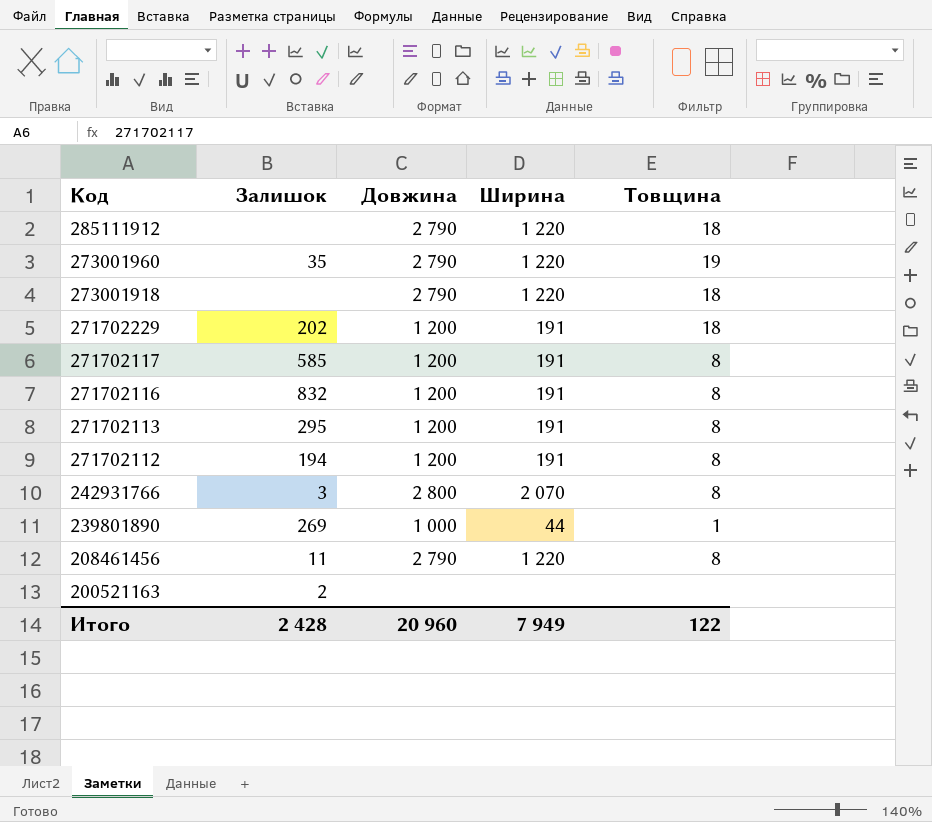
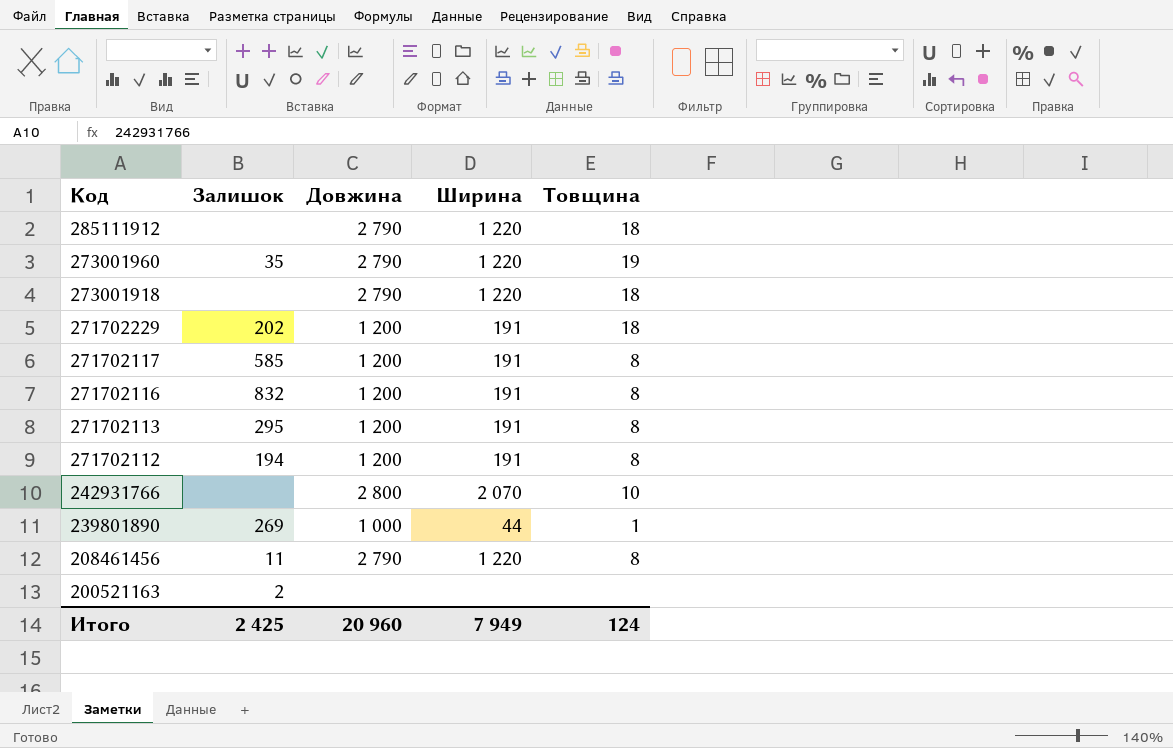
242931766 | Залишок: 3 -> none
242931766 | Товщина: 8 -> 10
Итого | Залишок: 2 428 -> 2 425
Итого | Товщина: 122 -> 124

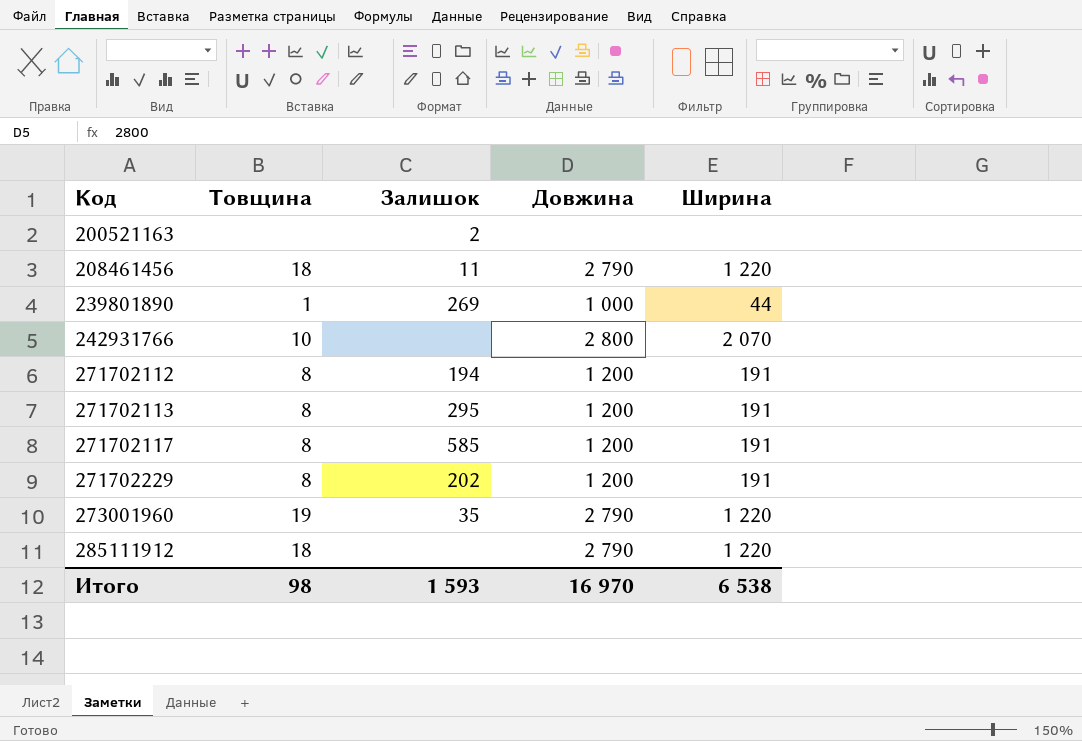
row order: Код descending -> Код ascending
column Товщина | position: 5 -> 2
row 273001918: none | 2 790 | 1 220 | 18 -> none
row 271702116: 832 | 1 200 | 191 | 8 -> none
208461456 | Товщина: 8 -> 18
271702229 | Товщина: 18 -> 8
Итого | Товщина: 124 -> 98
Итого | Залишок: 2 425 -> 1 593
Итого | Довжина: 20 960 -> 16 970
Итого | Ширина: 7 949 -> 6 538

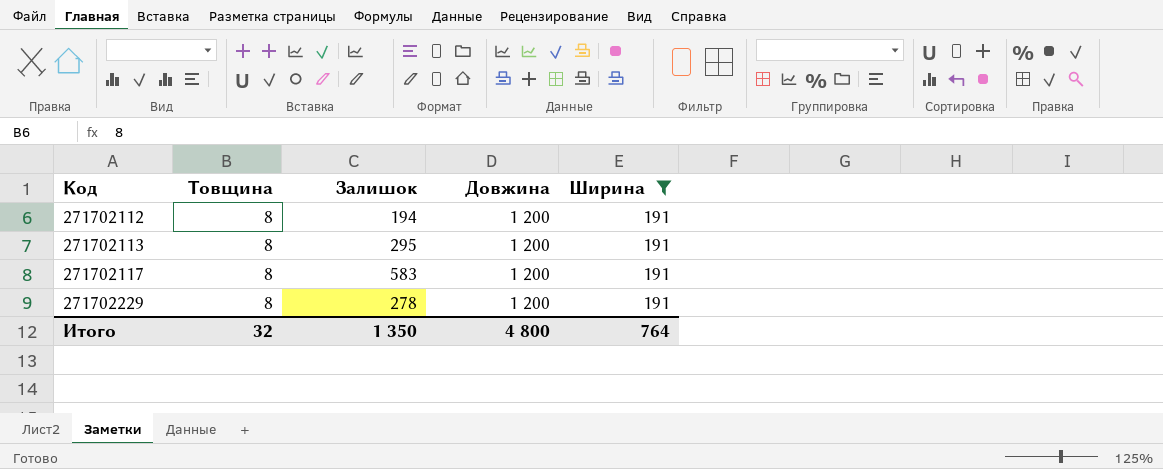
filter: none -> Ширина = 191
271702117 | Залишок: 585 -> 583
271702229 | Залишок: 202 -> 278
Итого | Товщина: 98 -> 32
Итого | Залишок: 1 593 -> 1 350
Итого | Довжина: 16 970 -> 4 800
Итого | Ширина: 6 538 -> 764

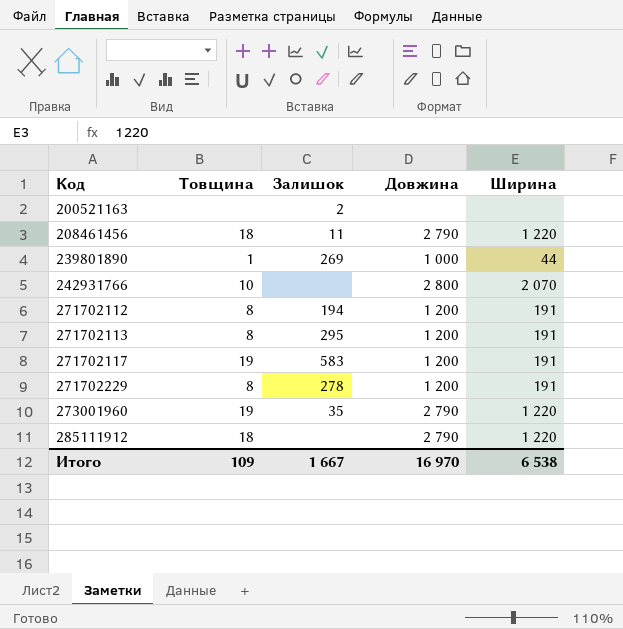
filter: Ширина = 191 -> none
271702117 | Товщина: 8 -> 19
Итого | Товщина: 32 -> 109
Итого | Залишок: 1 350 -> 1 667
Итого | Довжина: 4 800 -> 16 970
Итого | Ширина: 764 -> 6 538

